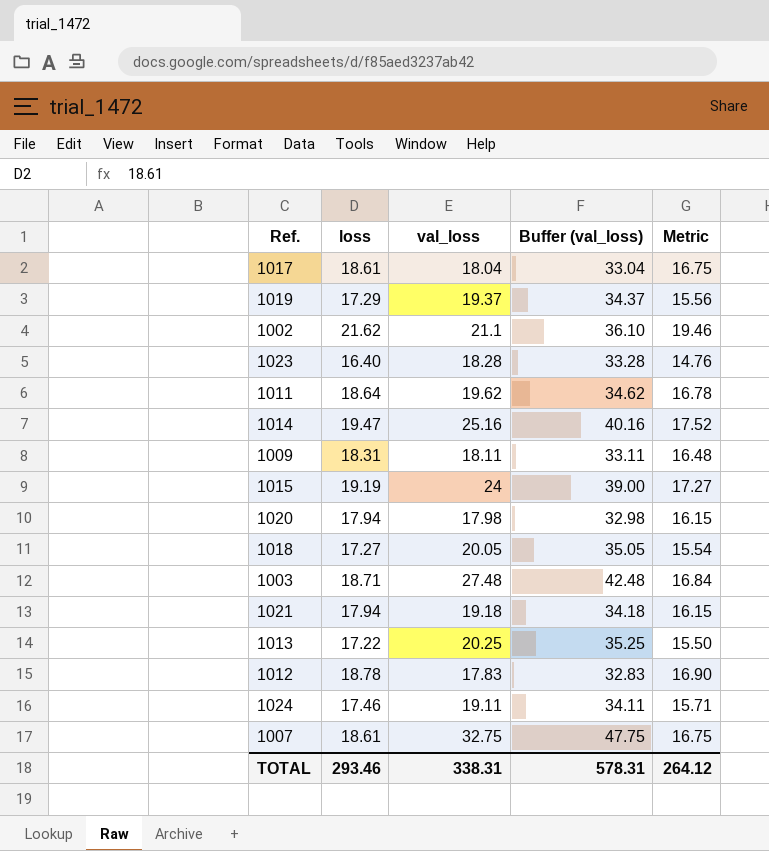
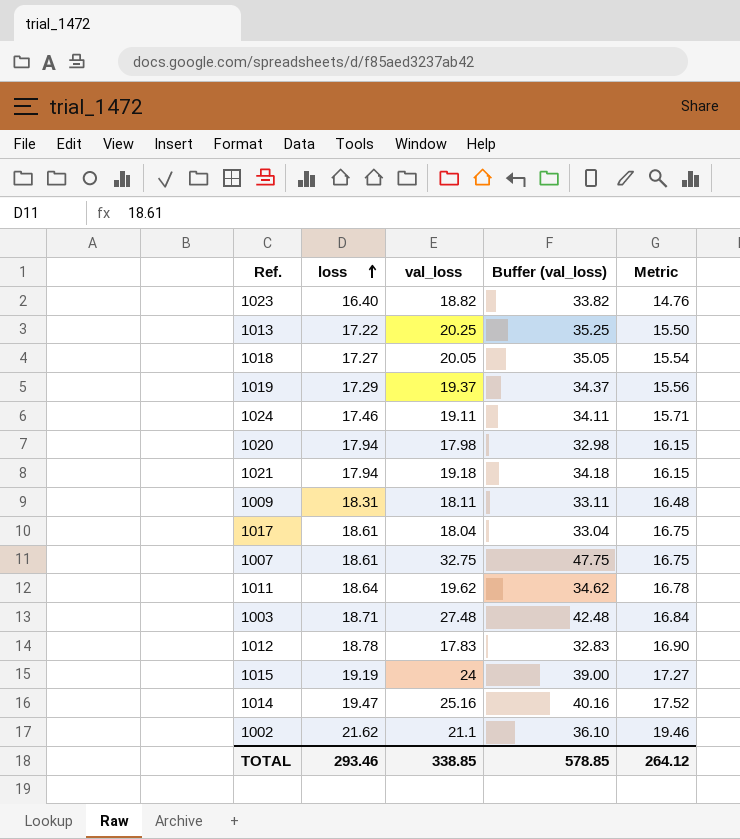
row order: none -> loss ascending
1023 | val_loss: 18.28 -> 18.82
1023 | Buffer (val_loss): 33.28 -> 33.82
TOTAL | val_loss: 338.31 -> 338.85
TOTAL | Buffer (val_loss): 578.31 -> 578.85

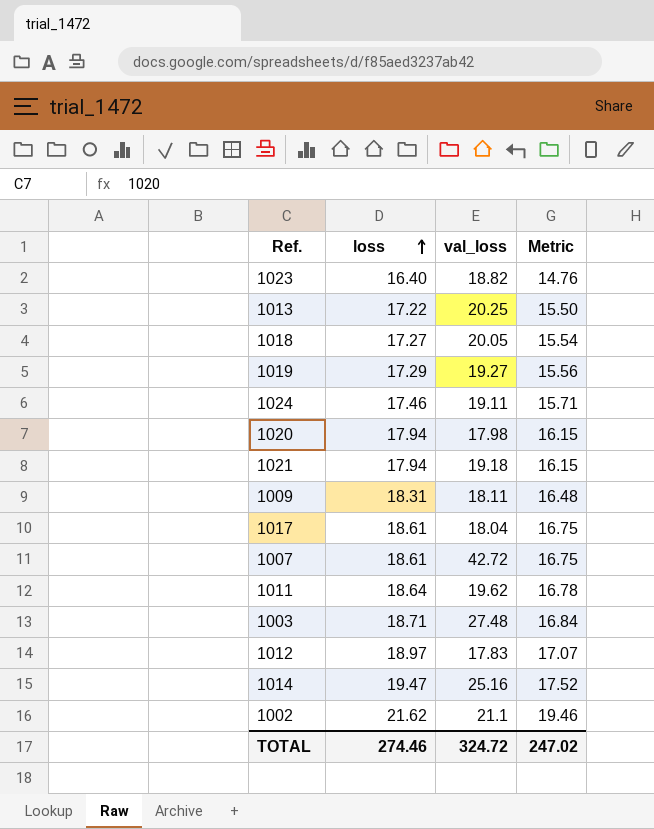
column Buffer (val_loss) | formula: [val_loss] + 15 -> none
row 1015: 19.19 | 24 | 39.00 | 17.27 -> none
1019 | val_loss: 19.37 -> 19.27
1007 | val_loss: 32.75 -> 42.72
1012 | loss: 18.78 -> 18.97
1012 | Metric: 16.90 -> 17.07
TOTAL | loss: 293.46 -> 274.46
TOTAL | val_loss: 338.85 -> 324.72
TOTAL | Metric: 264.12 -> 247.02

